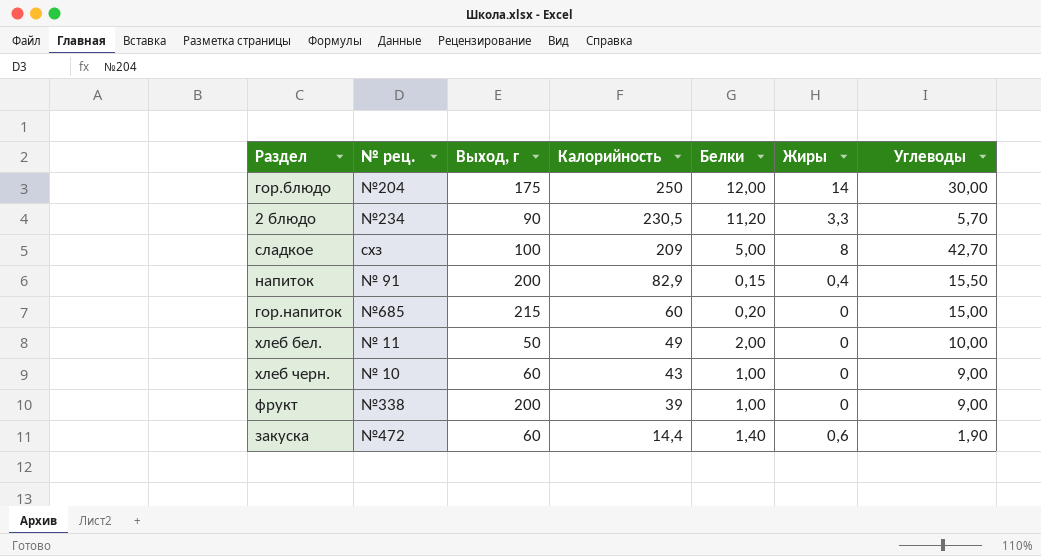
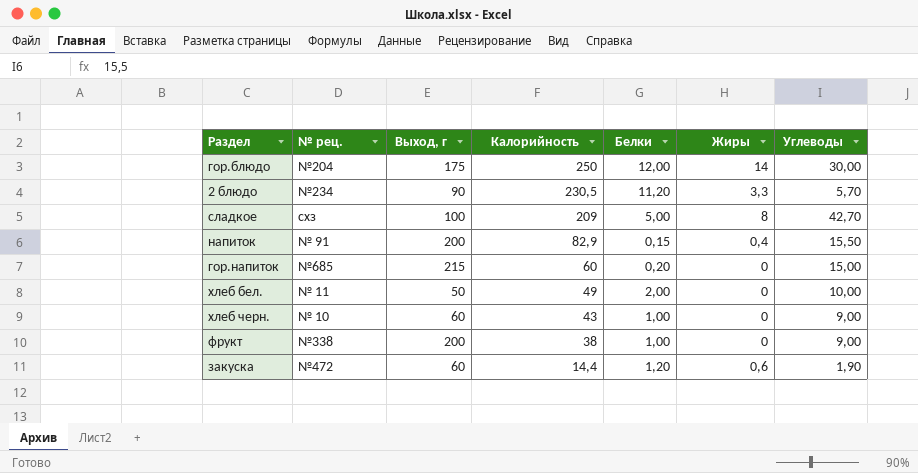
фрукт | Калорийность: 39 -> 38
закуска | Белки: 1,40 -> 1,20

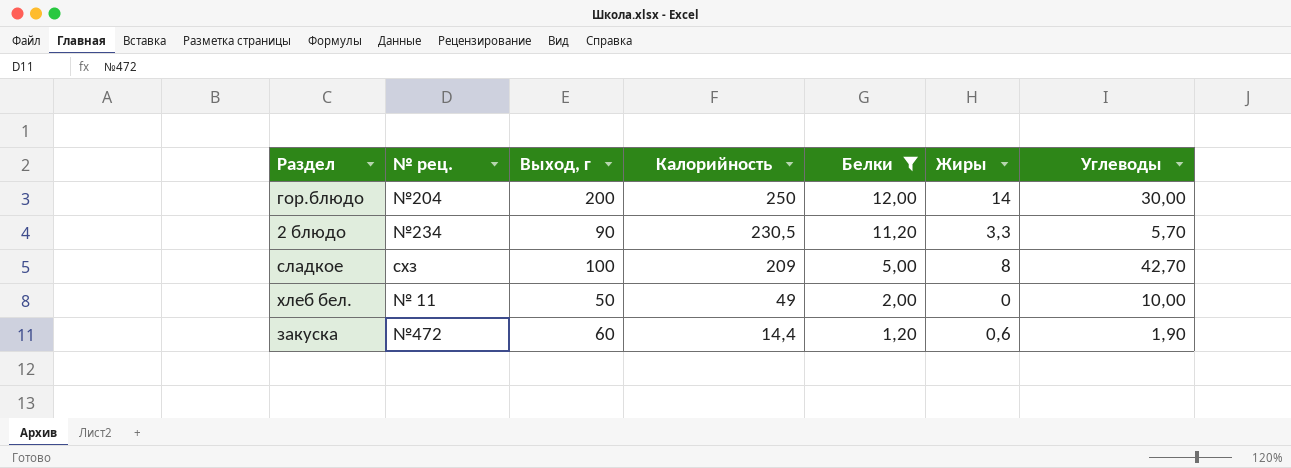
filter: none -> Белки >= 1,20
гор.блюдо | Выход, г: 175 -> 200

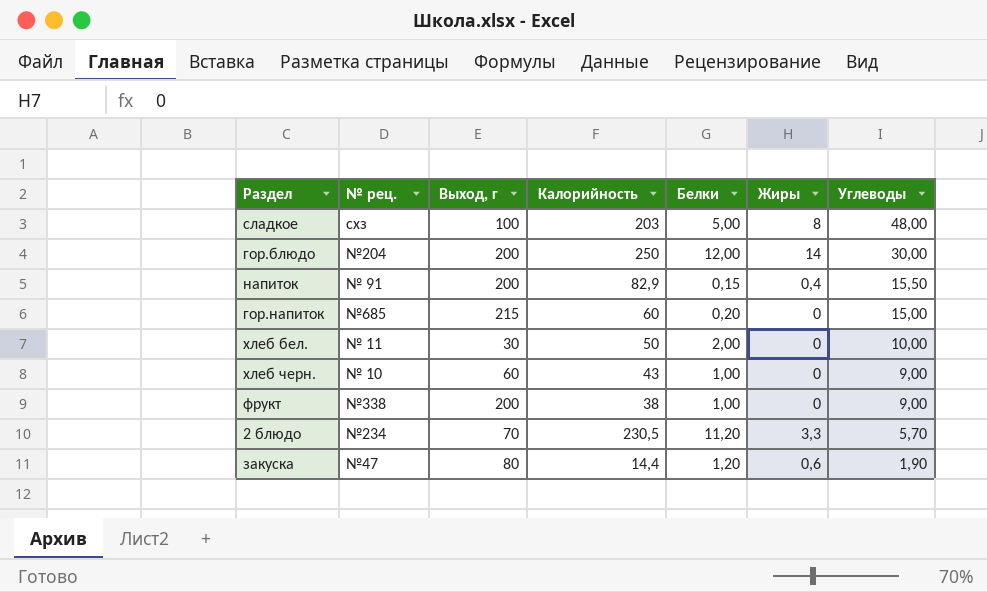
filter: Белки >= 1,20 -> none
row order: Калорийность descending -> Углеводы descending
сладкое | Калорийность: 209 -> 203
сладкое | Углеводы: 42,70 -> 48,00
хлеб бел. | Выход, г: 50 -> 30
хлеб бел. | Калорийность: 49 -> 50
2 блюдо | Выход, г: 90 -> 70
закуска | № рец.: №472 -> №47
закуска | Выход, г: 60 -> 80

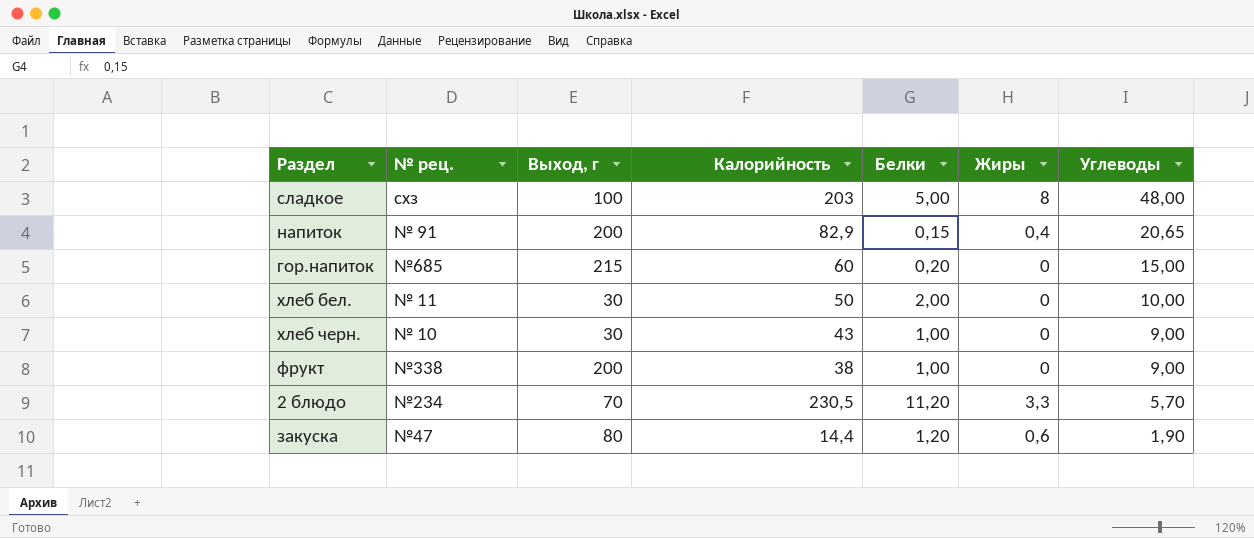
row гор.блюдо: №204 | 200 | 250 | 12,00 | 14 | 30,00 -> none
напиток | Углеводы: 15,50 -> 20,65
хлеб черн. | Выход, г: 60 -> 30

